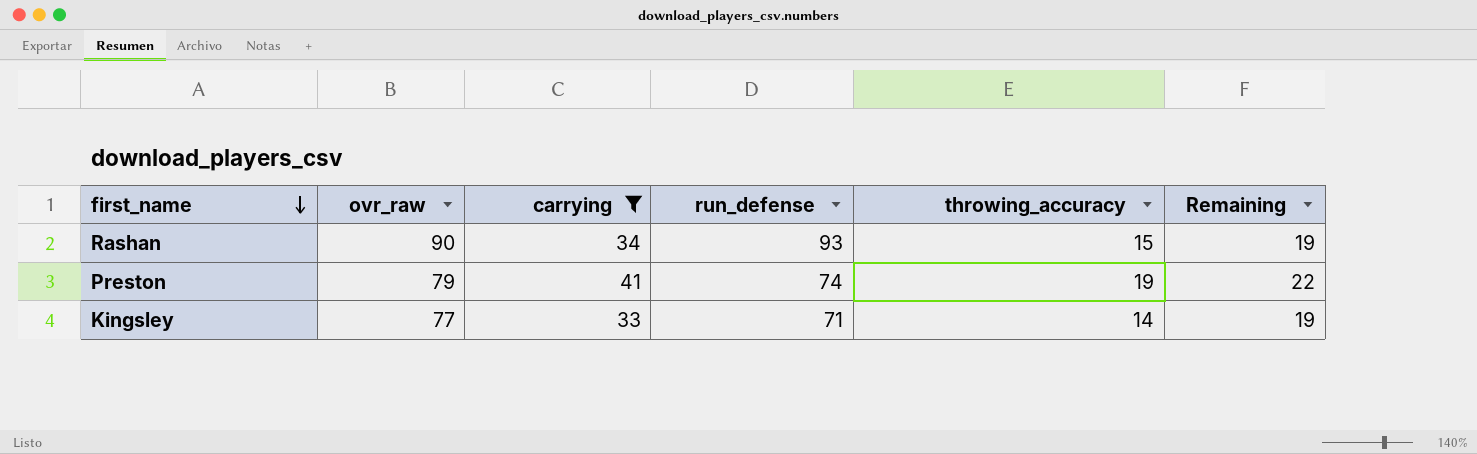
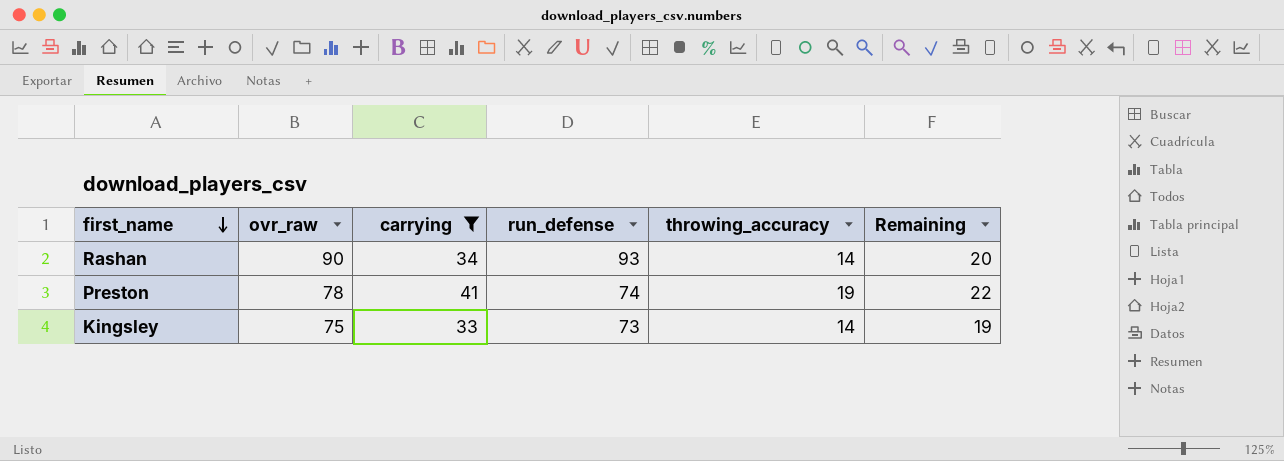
Rashan | throwing_accuracy: 15 -> 14
Rashan | Remaining: 19 -> 20
Preston | ovr_raw: 79 -> 78
Kingsley | ovr_raw: 77 -> 75
Kingsley | run_defense: 71 -> 73

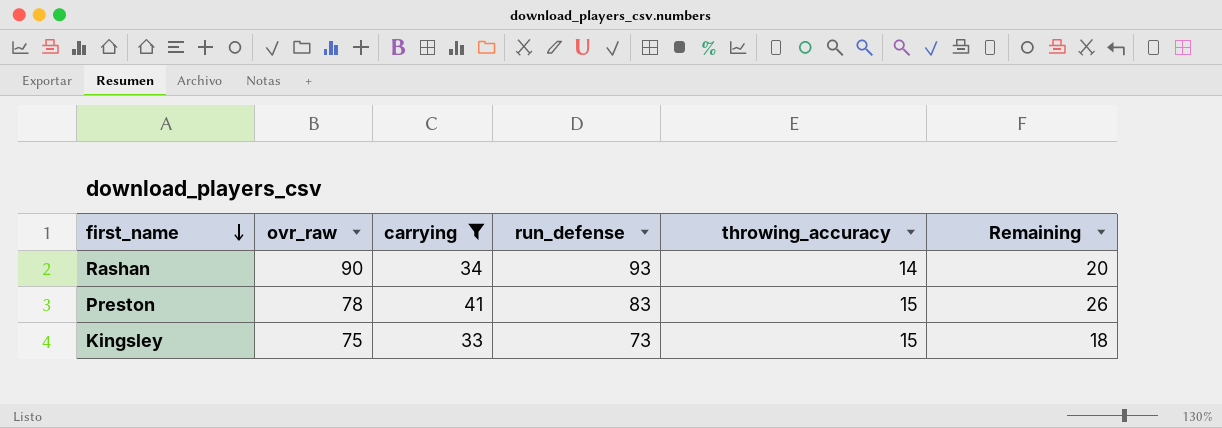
Preston | run_defense: 74 -> 83
Preston | throwing_accuracy: 19 -> 15
Preston | Remaining: 22 -> 26
Kingsley | throwing_accuracy: 14 -> 15
Kingsley | Remaining: 19 -> 18

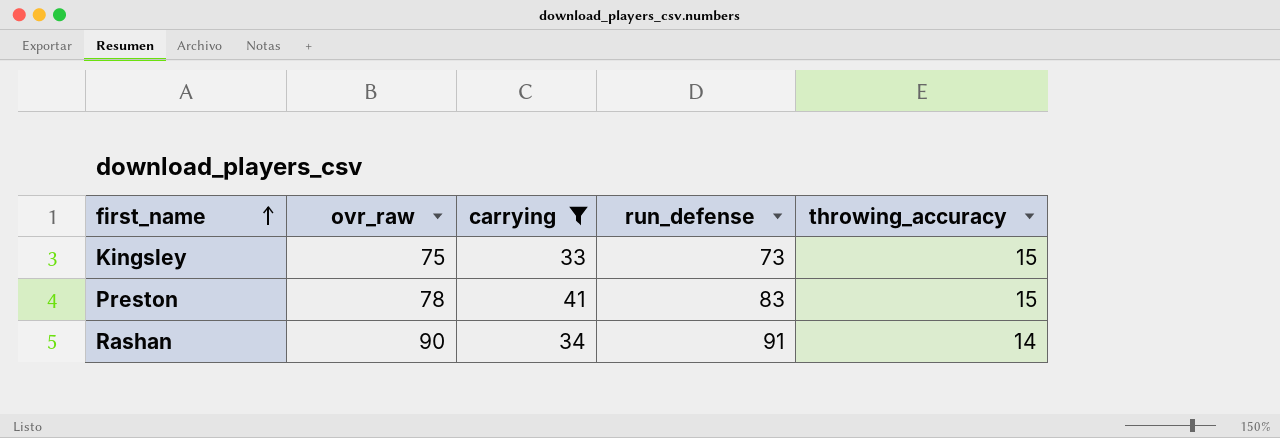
row order: first_name descending -> first_name ascending
column Remaining | formula: [carrying] - [throwing_accuracy] -> none
Rashan | run_defense: 93 -> 91

